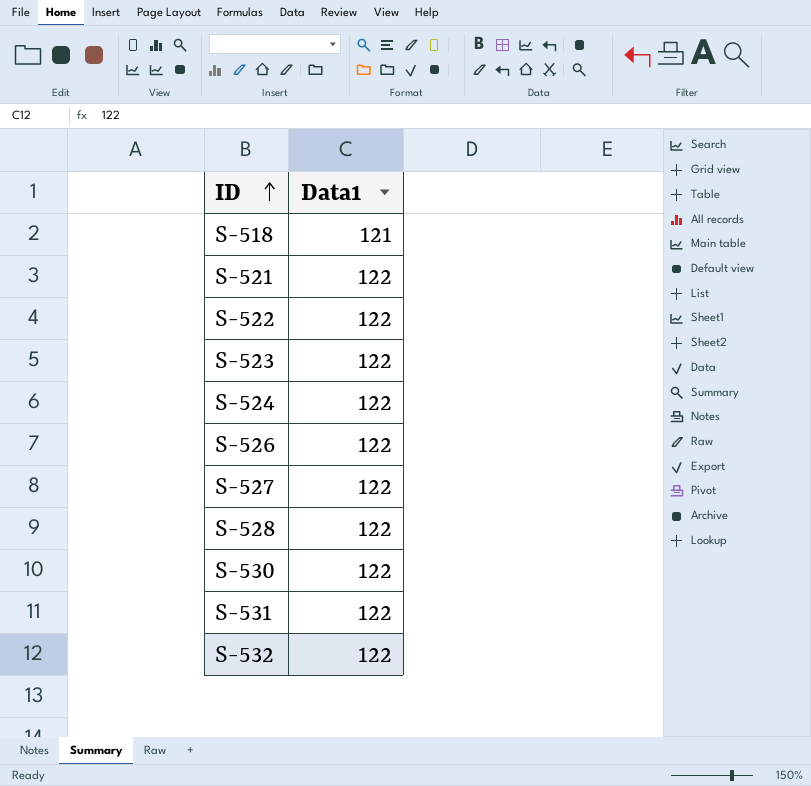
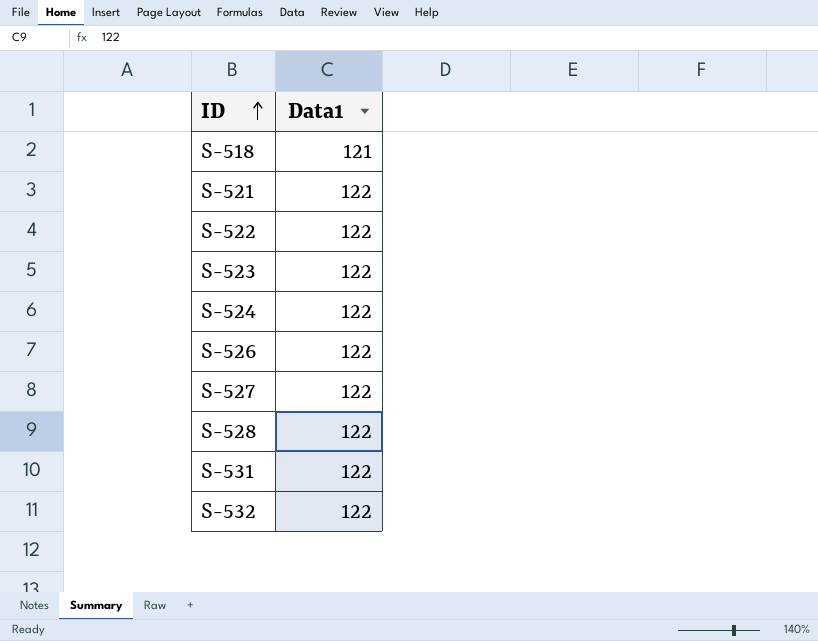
row S-530: 122 -> none

